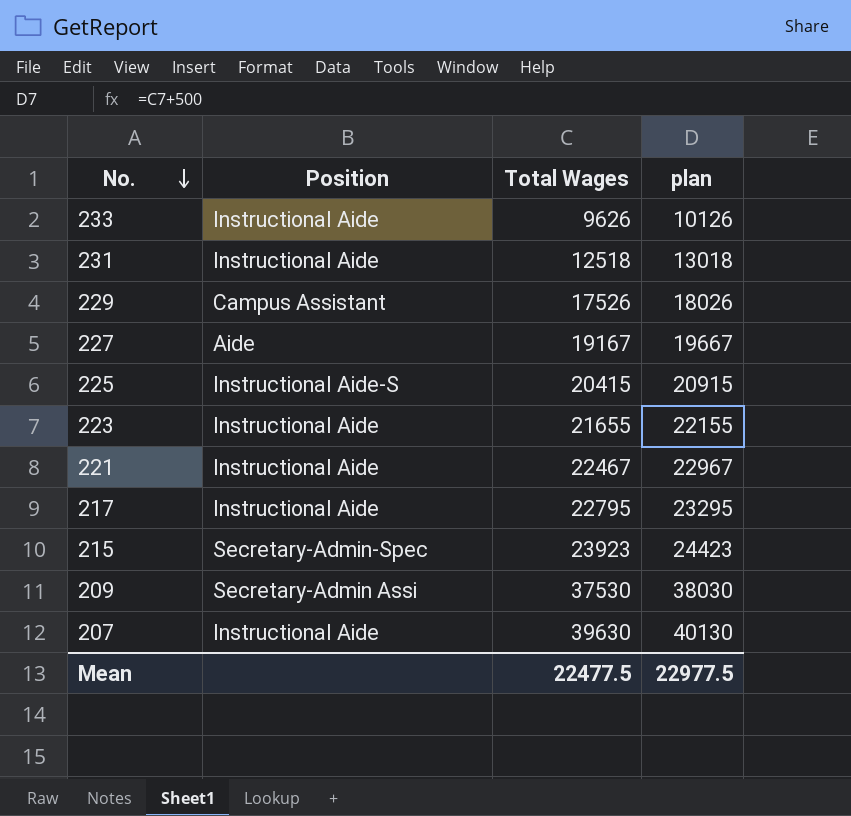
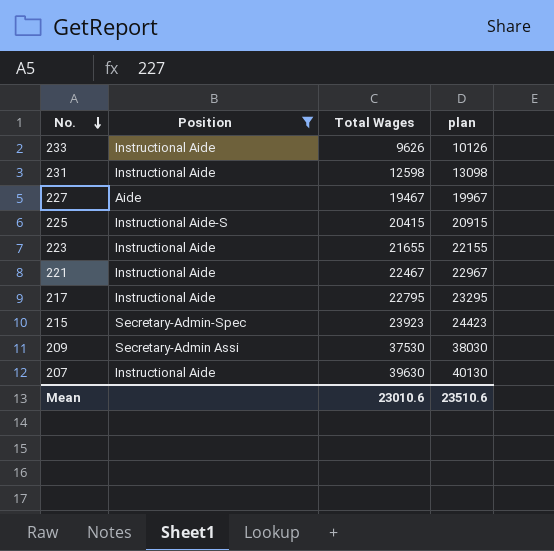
filter: none -> Position != Campus Assistant
231 | Total Wages: 12518 -> 12598
231 | plan: 13018 -> 13098
227 | Total Wages: 19167 -> 19467
227 | plan: 19667 -> 19967
Mean | Total Wages: 22477.5 -> 23010.6
Mean | plan: 22977.5 -> 23510.6

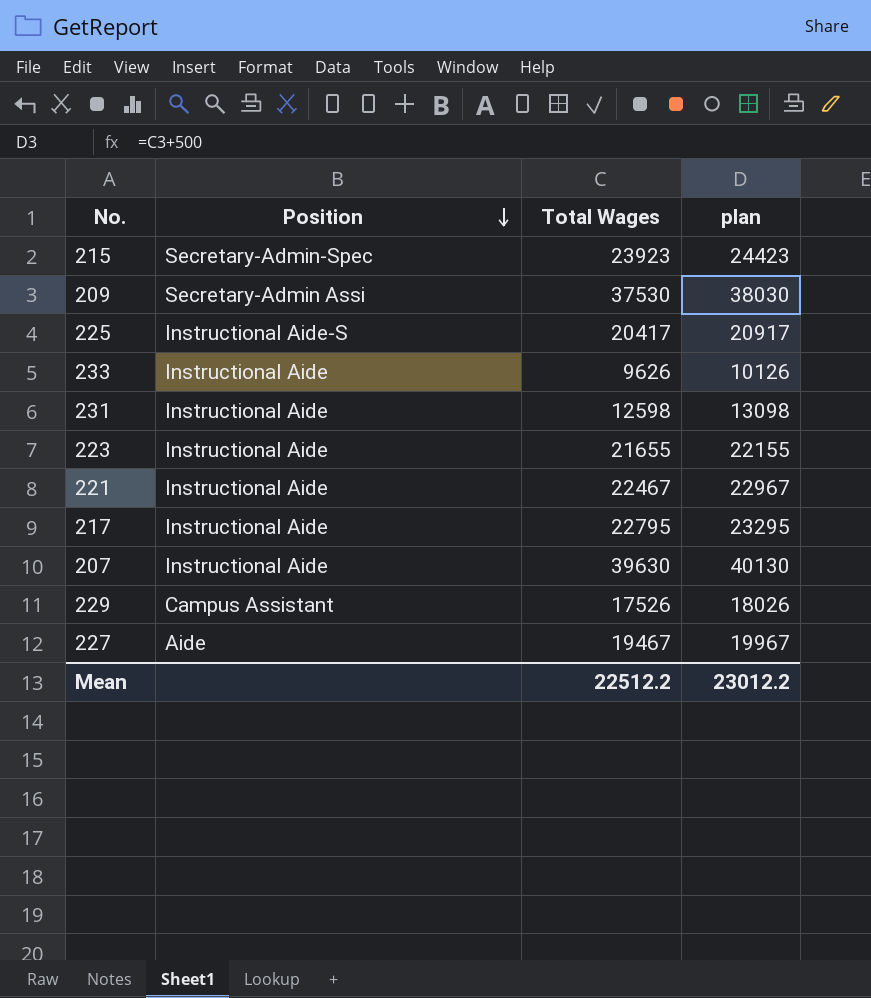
filter: Position != Campus Assistant -> none
row order: No. descending -> Position descending
225 | Total Wages: 20415 -> 20417
225 | plan: 20915 -> 20917
Mean | Total Wages: 23010.6 -> 22512.2
Mean | plan: 23510.6 -> 23012.2

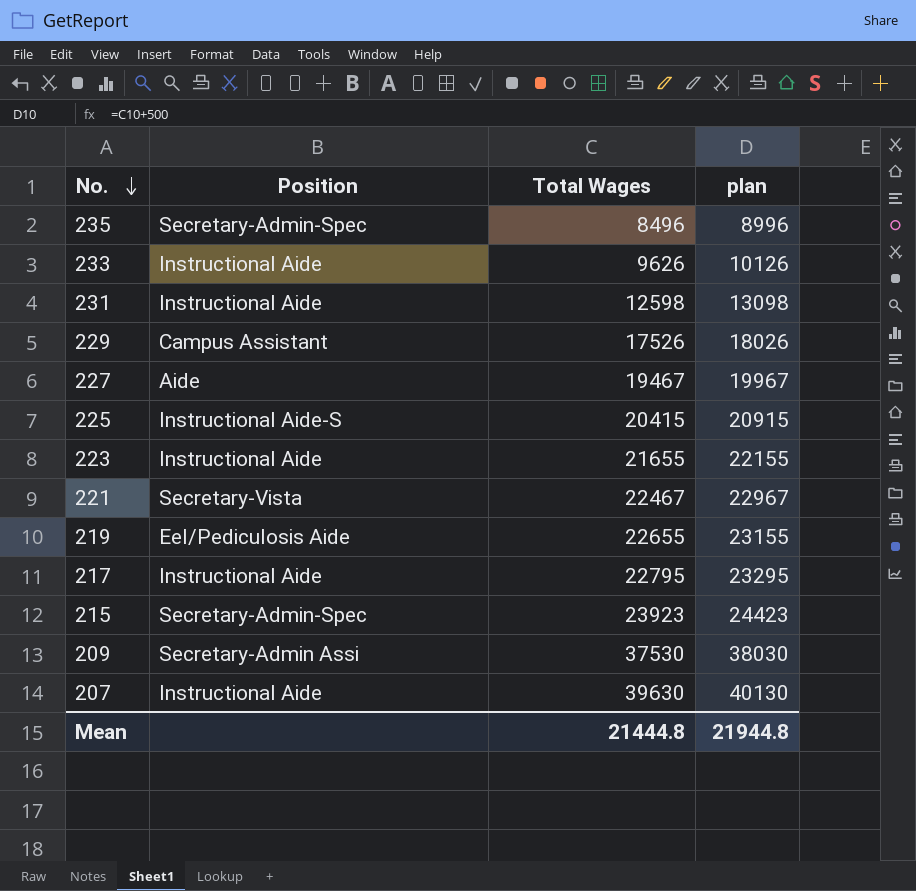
row order: Position descending -> No. descending
row 235: none -> Secretary-Admin-Spec | 8496 | 8996
225 | Total Wages: 20417 -> 20415
225 | plan: 20917 -> 20915
221 | Position: Instructional Aide -> Secretary-Vista
row 219: none -> Eel/Pediculosis Aide | 22655 | 23155
Mean | Total Wages: 22512.2 -> 21444.8
Mean | plan: 23012.2 -> 21944.8

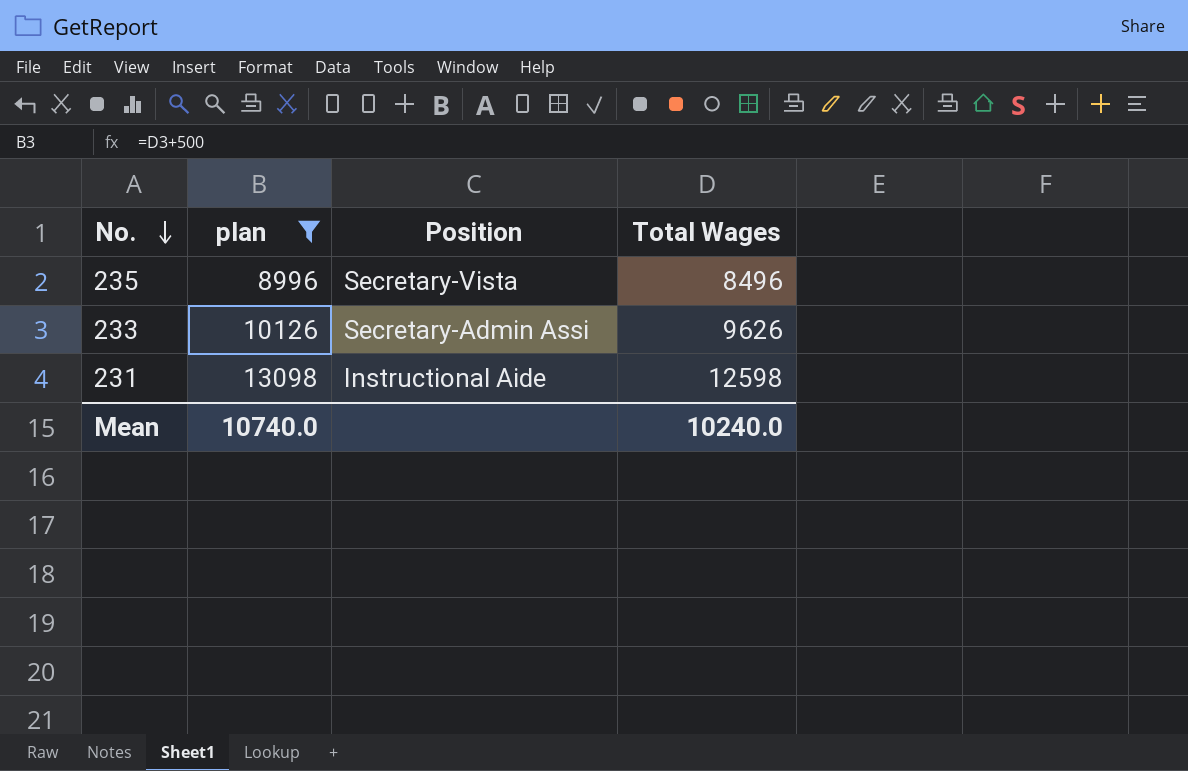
filter: none -> plan <= 13098
column plan | position: 4 -> 2
235 | Position: Secretary-Admin-Spec -> Secretary-Vista
233 | Position: Instructional Aide -> Secretary-Admin Assi
Mean | plan: 21944.8 -> 10740.0
Mean | Total Wages: 21444.8 -> 10240.0

